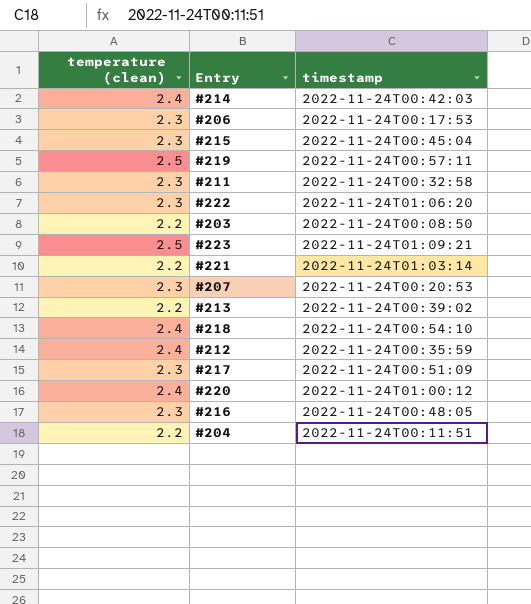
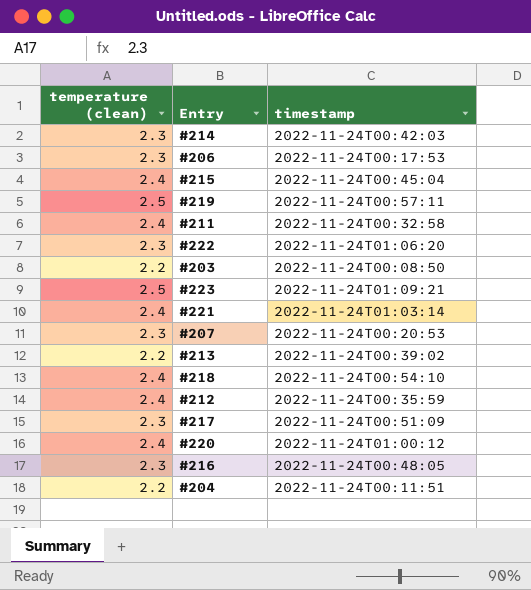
#214 | temperature (clean): 2.4 -> 2.3
#215 | temperature (clean): 2.3 -> 2.4
#211 | temperature (clean): 2.3 -> 2.4
#221 | temperature (clean): 2.2 -> 2.4

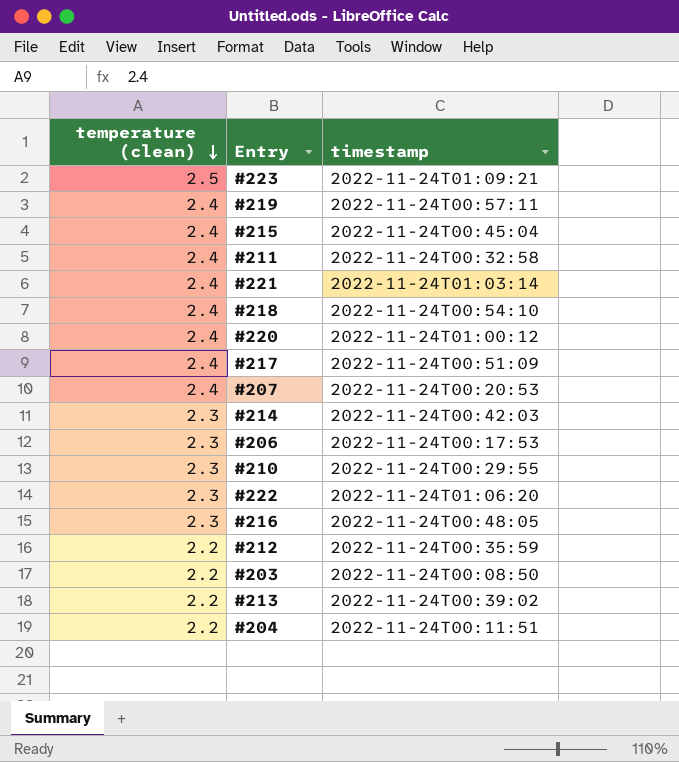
row order: none -> temperature (clean) descending
#219 | temperature (clean): 2.5 -> 2.4
#217 | temperature (clean): 2.3 -> 2.4
#207 | temperature (clean): 2.3 -> 2.4
row #210: none -> 2.3 | 2022-11-24T00:29:55
#212 | temperature (clean): 2.4 -> 2.2

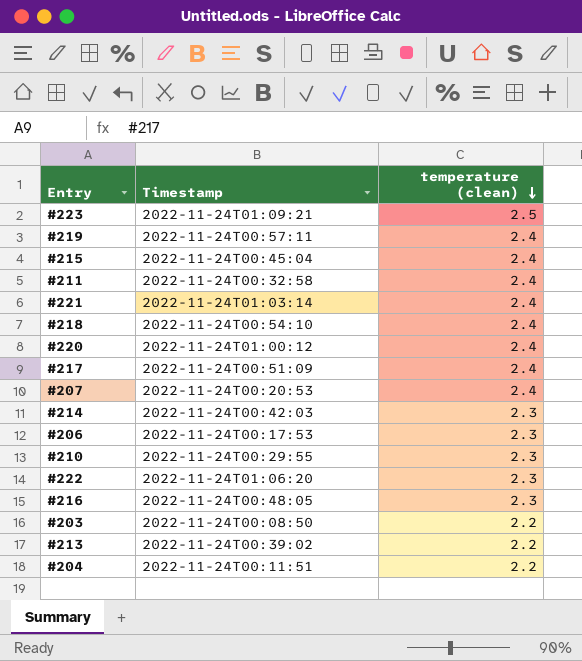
column name: timestamp -> Timestamp
column temperature (clean) | position: 1 -> 3
row #212: 2.2 | 2022-11-24T00:35:59 -> none

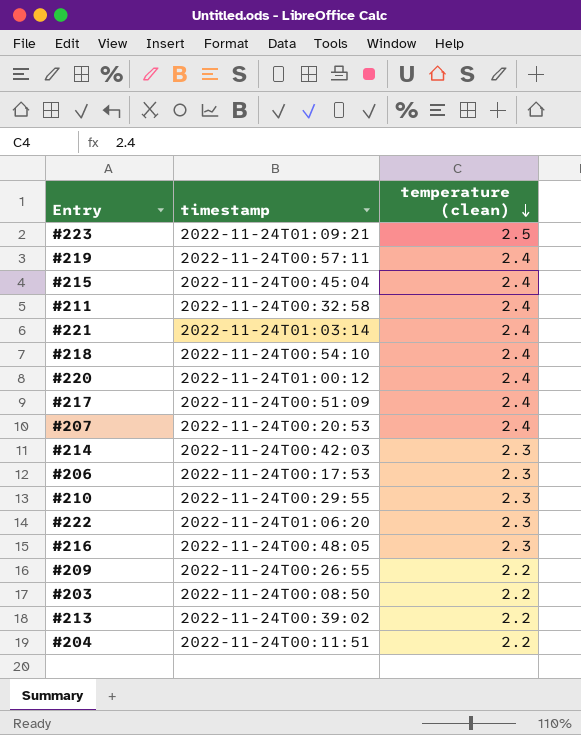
column name: Timestamp -> timestamp
row #209: none -> 2022-11-24T00:26:55 | 2.2

